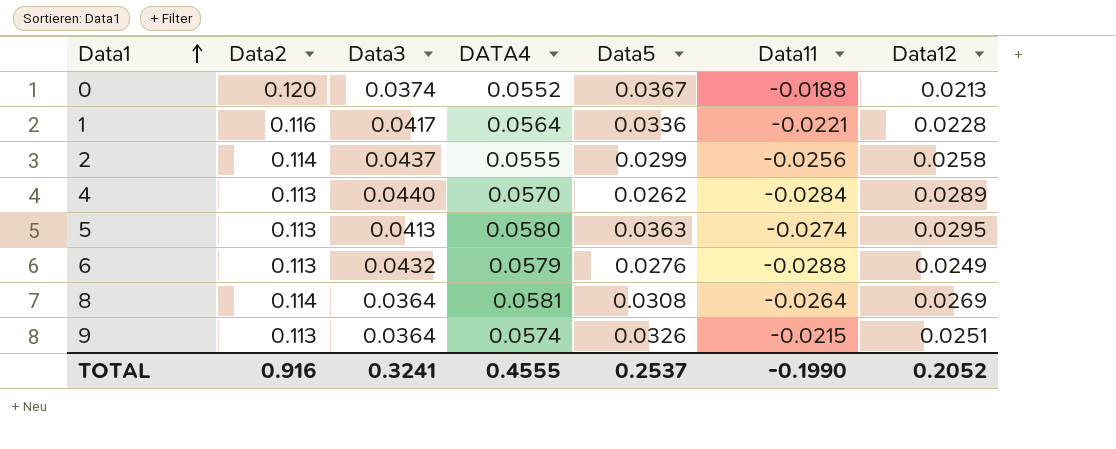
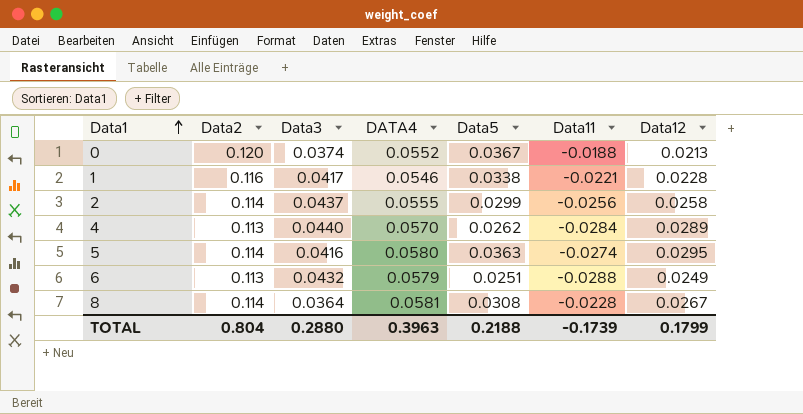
row 9: 0.113 | 0.0364 | 0.0574 | 0.0326 | -0.0215 | 0.0251 -> none
1 | DATA4: 0.0564 -> 0.0546
1 | Data5: 0.0336 -> 0.0338
5 | Data2: 0.113 -> 0.114
5 | Data3: 0.0413 -> 0.0416
6 | Data5: 0.0276 -> 0.0251
8 | Data11: -0.0264 -> -0.0228
8 | Data12: 0.0269 -> 0.0267
TOTAL | Data2: 0.916 -> 0.804
TOTAL | Data3: 0.3241 -> 0.2880
TOTAL | DATA4: 0.4555 -> 0.3963
TOTAL | Data5: 0.2537 -> 0.2188
TOTAL | Data11: -0.1990 -> -0.1739
TOTAL | Data12: 0.2052 -> 0.1799

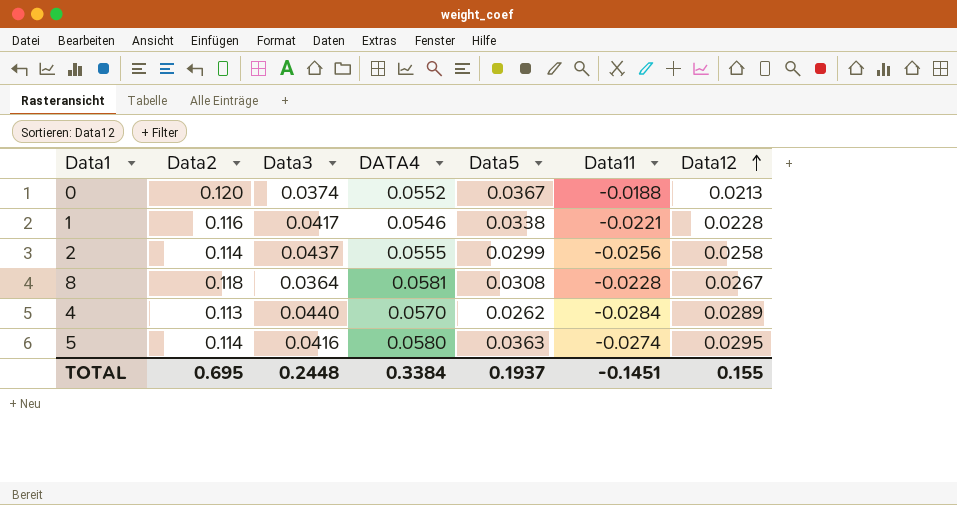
row order: Data1 ascending -> Data12 ascending
row 6: 0.113 | 0.0432 | 0.0579 | 0.0251 | -0.0288 | 0.0249 -> none
8 | Data2: 0.114 -> 0.118
TOTAL | Data2: 0.804 -> 0.695
TOTAL | Data3: 0.2880 -> 0.2448
TOTAL | DATA4: 0.3963 -> 0.3384
TOTAL | Data5: 0.2188 -> 0.1937
TOTAL | Data11: -0.1739 -> -0.1451
TOTAL | Data12: 0.1799 -> 0.155

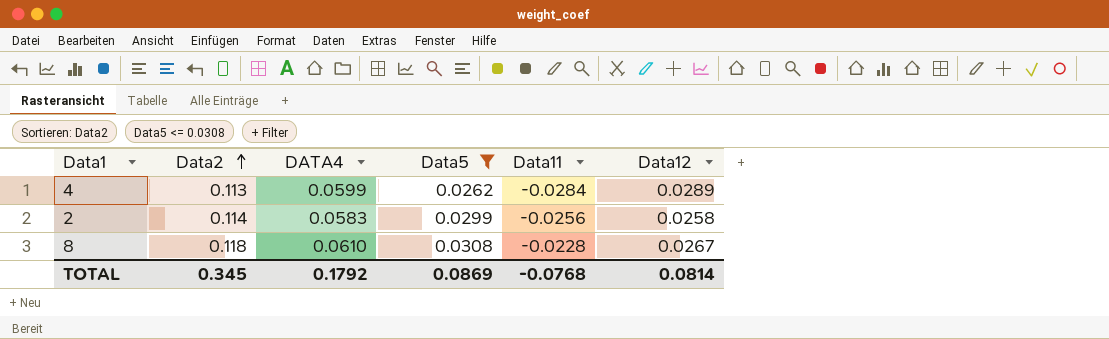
filter: none -> Data5 <= 0.0308
row order: Data12 ascending -> Data2 ascending
column Data3 | position: 3 -> none
4 | DATA4: 0.0570 -> 0.0599
2 | DATA4: 0.0555 -> 0.0583
8 | DATA4: 0.0581 -> 0.0610
TOTAL | Data2: 0.695 -> 0.345
TOTAL | DATA4: 0.3384 -> 0.1792
TOTAL | Data5: 0.1937 -> 0.0869
TOTAL | Data11: -0.1451 -> -0.0768
TOTAL | Data12: 0.155 -> 0.0814

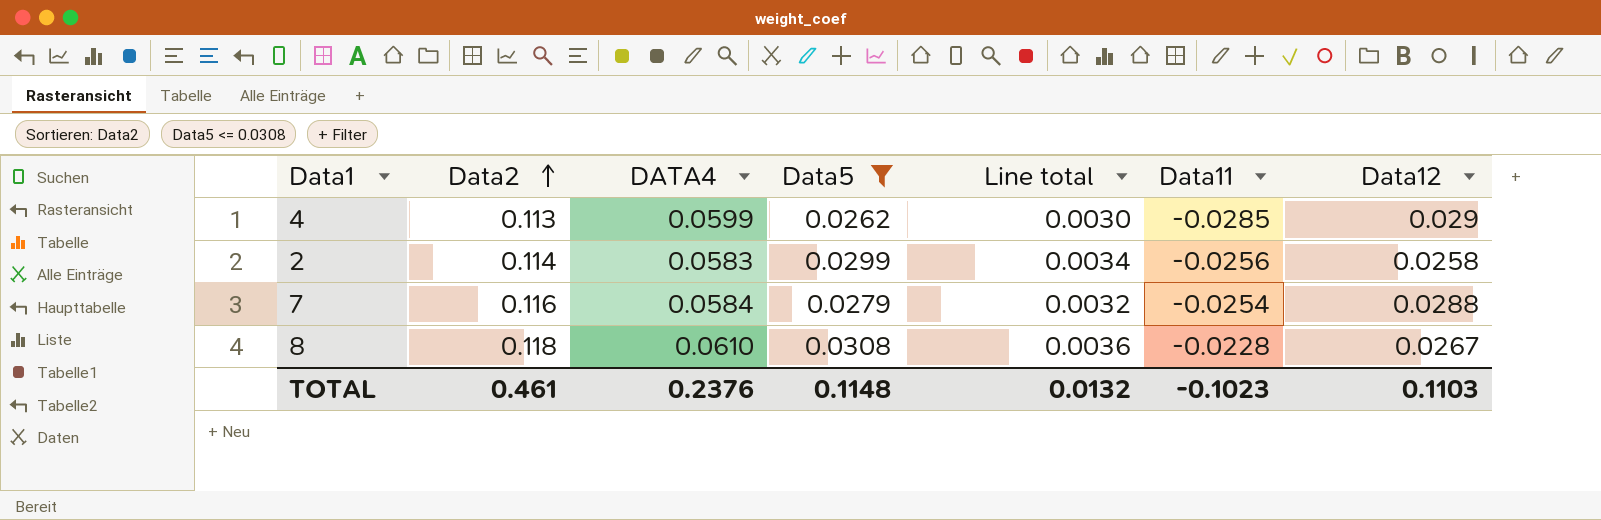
column Line total | formula: none -> [Data2] * [Data5]
4 | Data11: -0.0284 -> -0.0285
4 | Data12: 0.0289 -> 0.029
row 7: none -> 0.116 | 0.0584 | 0.0279 | 0.0032 | -0.0254 | 0.0288
TOTAL | Data2: 0.345 -> 0.461
TOTAL | DATA4: 0.1792 -> 0.2376
TOTAL | Data5: 0.0869 -> 0.1148
TOTAL | Data11: -0.0768 -> -0.1023
TOTAL | Data12: 0.0814 -> 0.1103

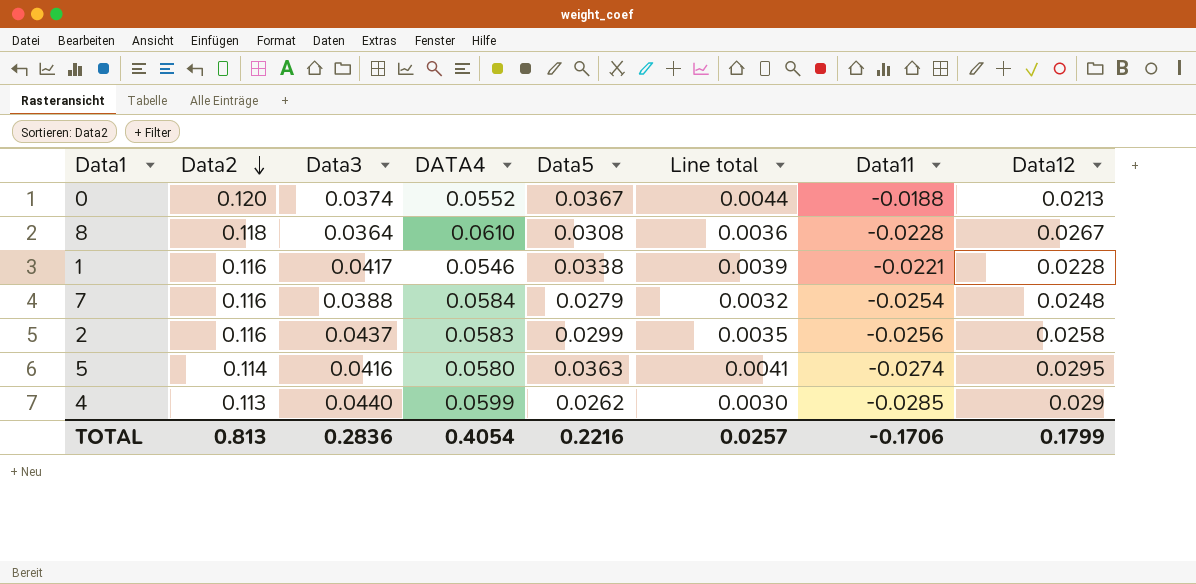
filter: Data5 <= 0.0308 -> none
row order: Data2 ascending -> Data2 descending
column Data3 | position: none -> 3
7 | Data12: 0.0288 -> 0.0248
2 | Data2: 0.114 -> 0.116
2 | Line total: 0.0034 -> 0.0035
TOTAL | Data2: 0.461 -> 0.813
TOTAL | DATA4: 0.2376 -> 0.4054
TOTAL | Data5: 0.1148 -> 0.2216
TOTAL | Line total: 0.0132 -> 0.0257
TOTAL | Data11: -0.1023 -> -0.1706
TOTAL | Data12: 0.1103 -> 0.1799

